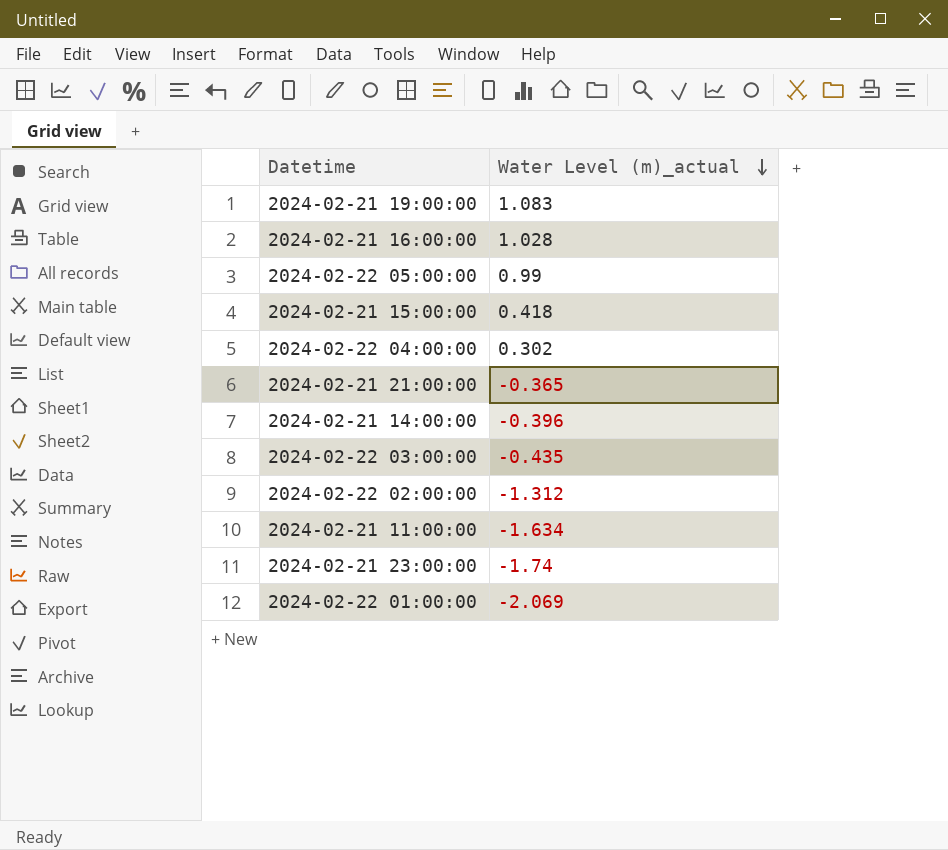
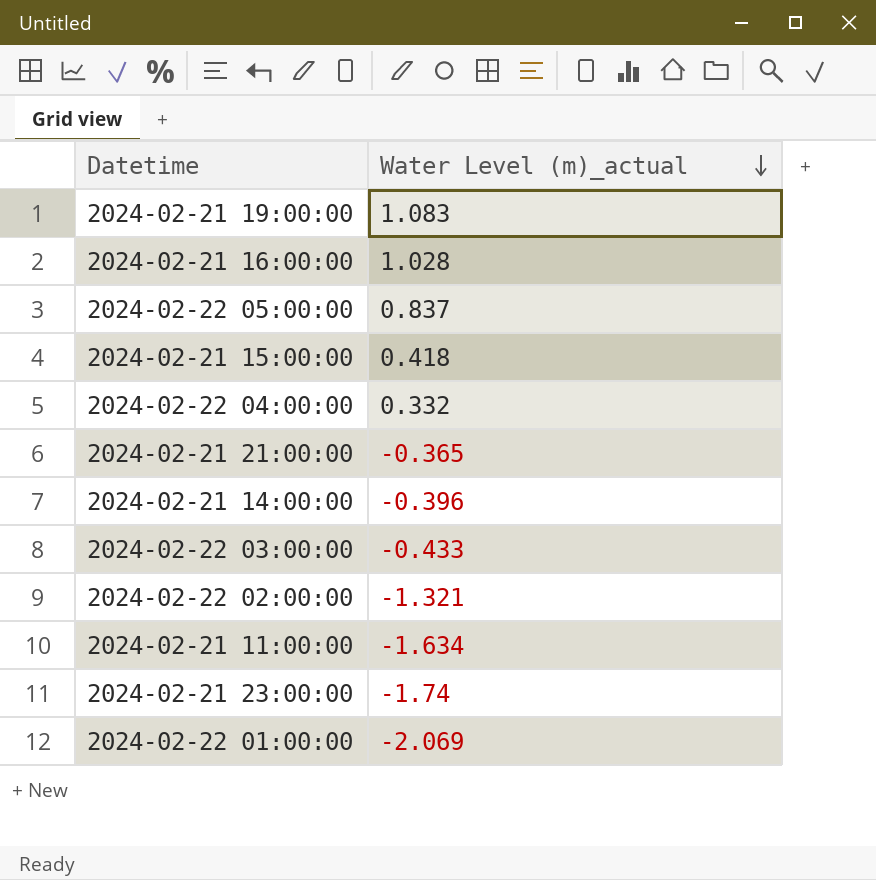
2024-02-22 05:00:00 | Water Level (m)_actual: 0.99 -> 0.837
2024-02-22 04:00:00 | Water Level (m)_actual: 0.302 -> 0.332
2024-02-22 03:00:00 | Water Level (m)_actual: -0.435 -> -0.433
2024-02-22 02:00:00 | Water Level (m)_actual: -1.312 -> -1.321

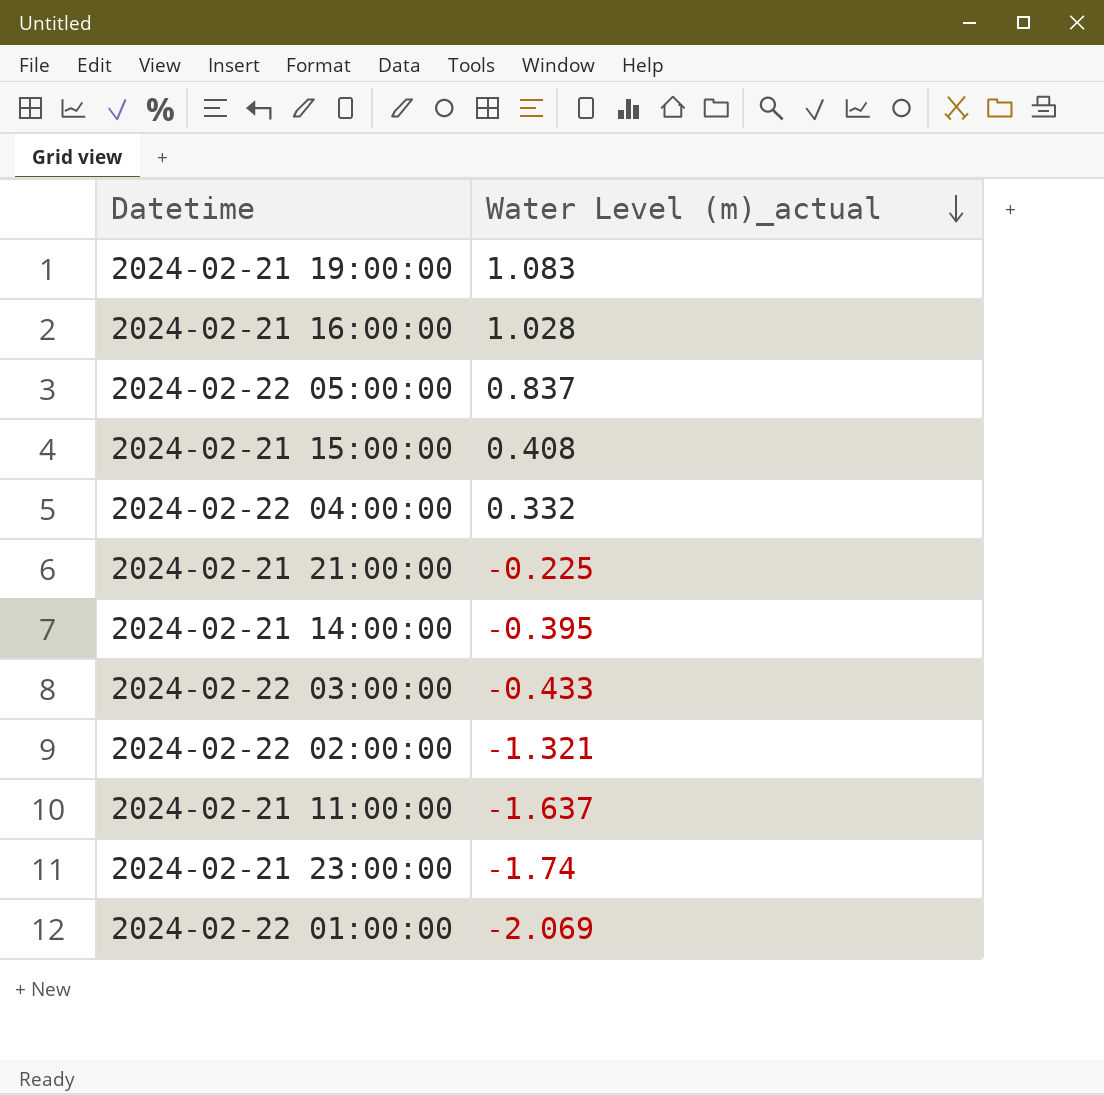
2024-02-21 15:00:00 | Water Level (m)_actual: 0.418 -> 0.408
2024-02-21 21:00:00 | Water Level (m)_actual: -0.365 -> -0.225
2024-02-21 14:00:00 | Water Level (m)_actual: -0.396 -> -0.395
2024-02-21 11:00:00 | Water Level (m)_actual: -1.634 -> -1.637

